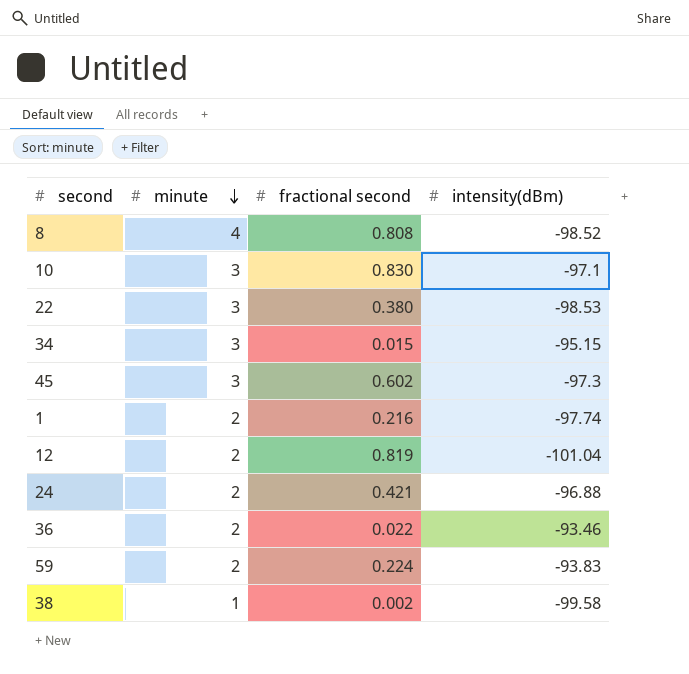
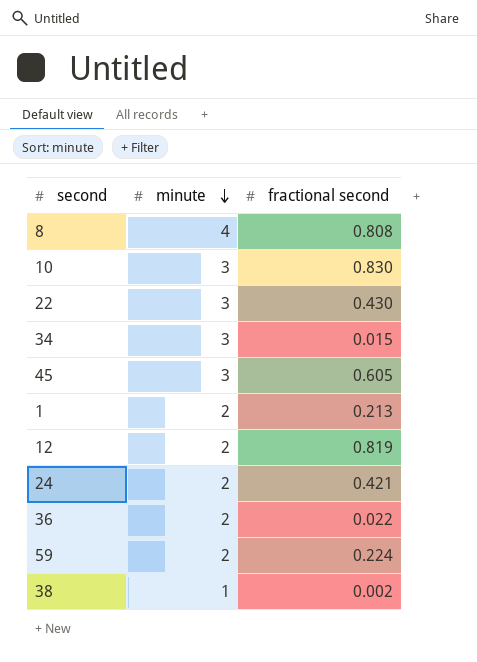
column intensity(dBm) | position: 4 -> none
22 | fractional second: 0.380 -> 0.430
45 | fractional second: 0.602 -> 0.605
1 | fractional second: 0.216 -> 0.213

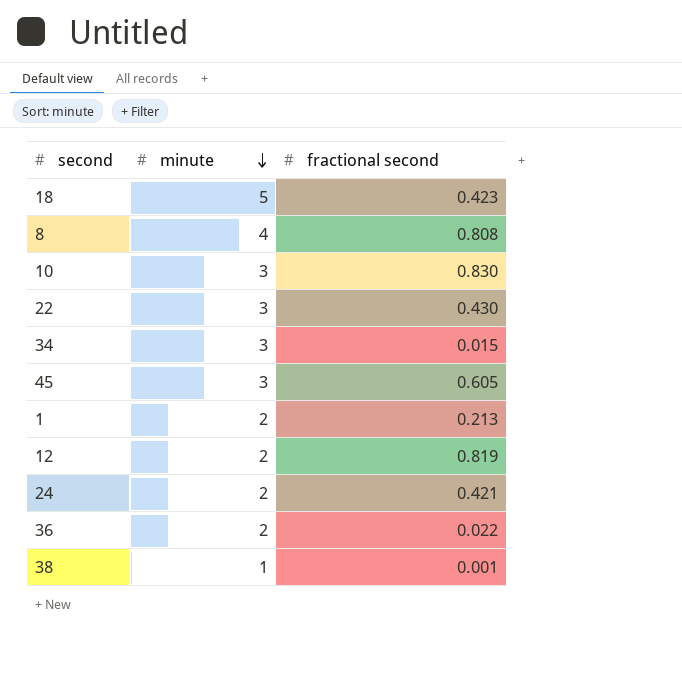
row 59: 2 | 0.224 -> none
row 18: none -> 5 | 0.423
38 | fractional second: 0.002 -> 0.001

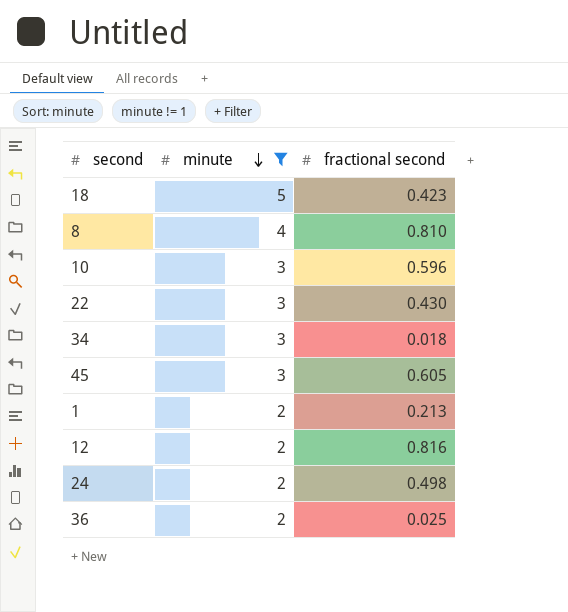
filter: none -> minute != 1
8 | fractional second: 0.808 -> 0.810
10 | fractional second: 0.830 -> 0.596
34 | fractional second: 0.015 -> 0.018
12 | fractional second: 0.819 -> 0.816
24 | fractional second: 0.421 -> 0.498
36 | fractional second: 0.022 -> 0.025

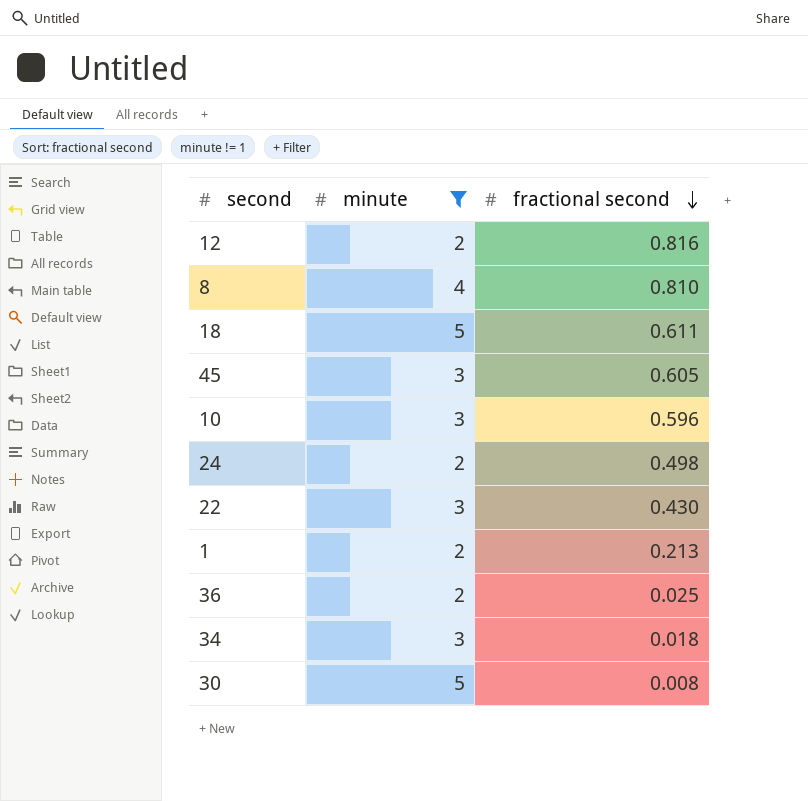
row order: minute descending -> fractional second descending
18 | fractional second: 0.423 -> 0.611
row 30: none -> 5 | 0.008

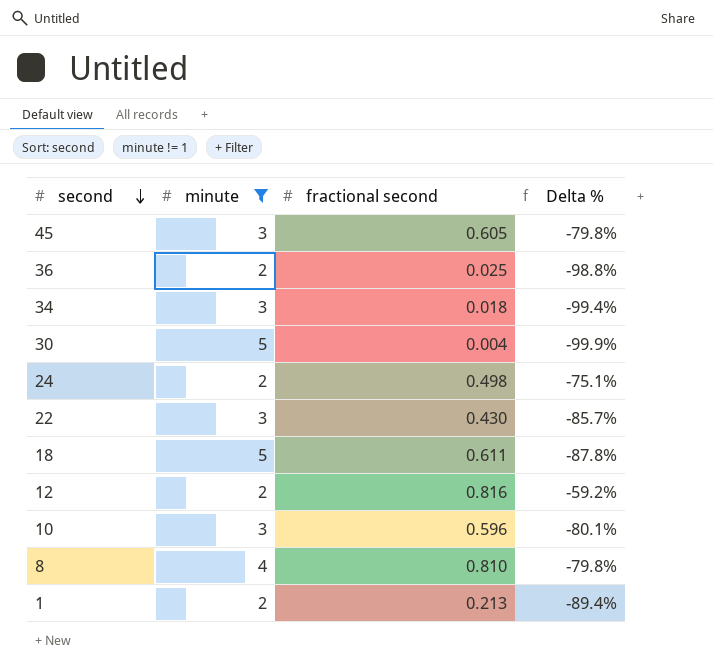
row order: fractional second descending -> second descending
column Delta % | formula: none -> ([fractional second] - [minute]) / [minute]
30 | fractional second: 0.008 -> 0.004

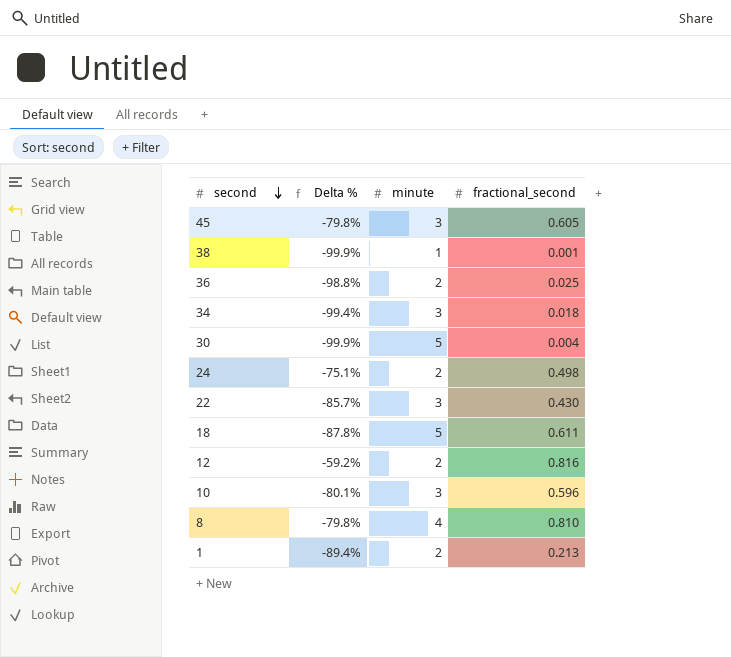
filter: minute != 1 -> none
column Delta % | position: 4 -> 2
column name: fractional second -> fractional_second

